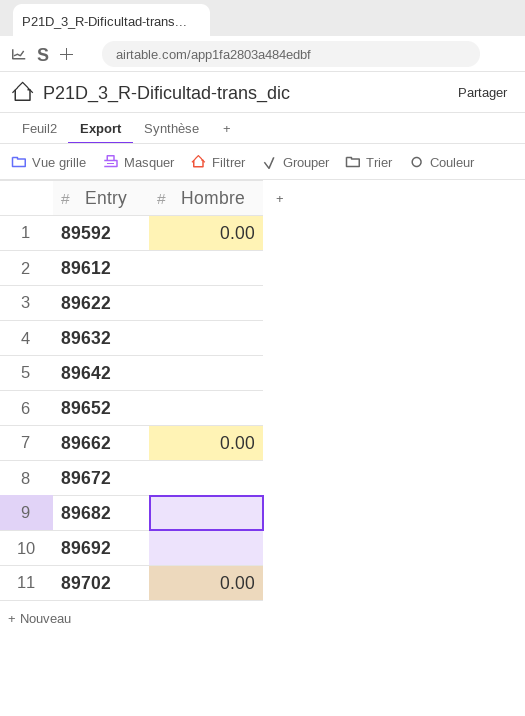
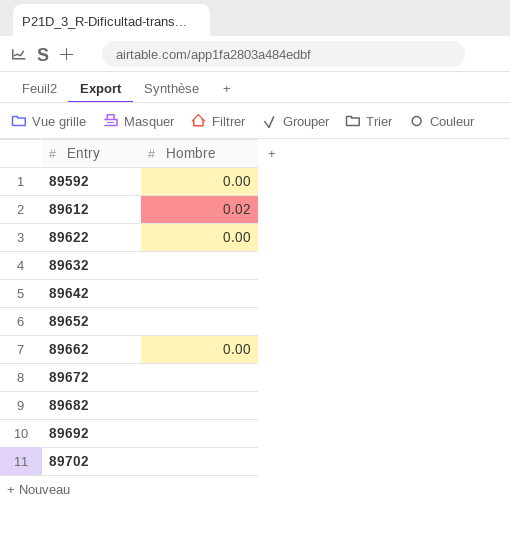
89612 | Hombre: none -> 0.02
89622 | Hombre: none -> 0.00
89702 | Hombre: 0.00 -> none

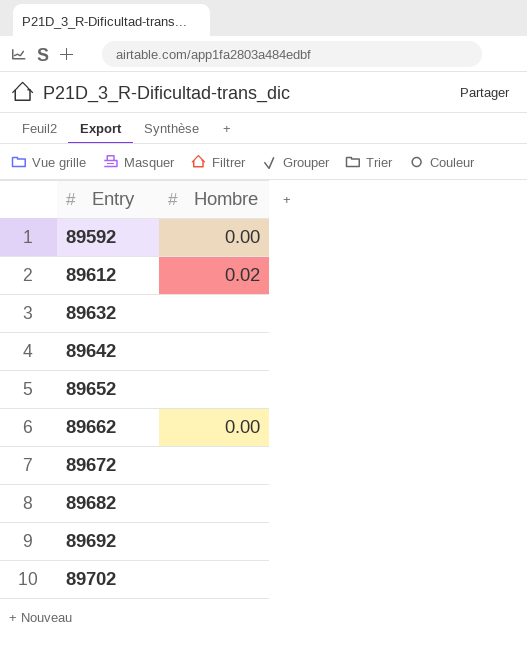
row 89622: 0.00 -> none

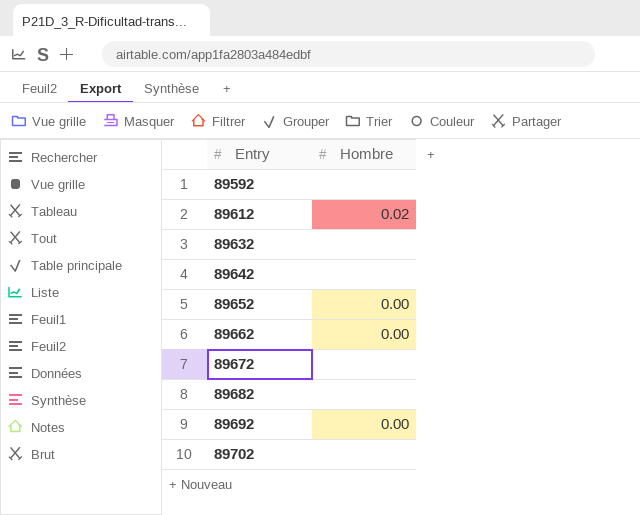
89592 | Hombre: 0.00 -> none
89652 | Hombre: none -> 0.00
89692 | Hombre: none -> 0.00

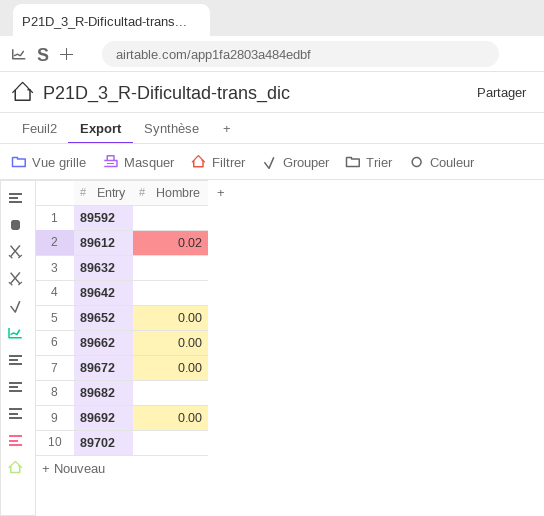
89672 | Hombre: none -> 0.00

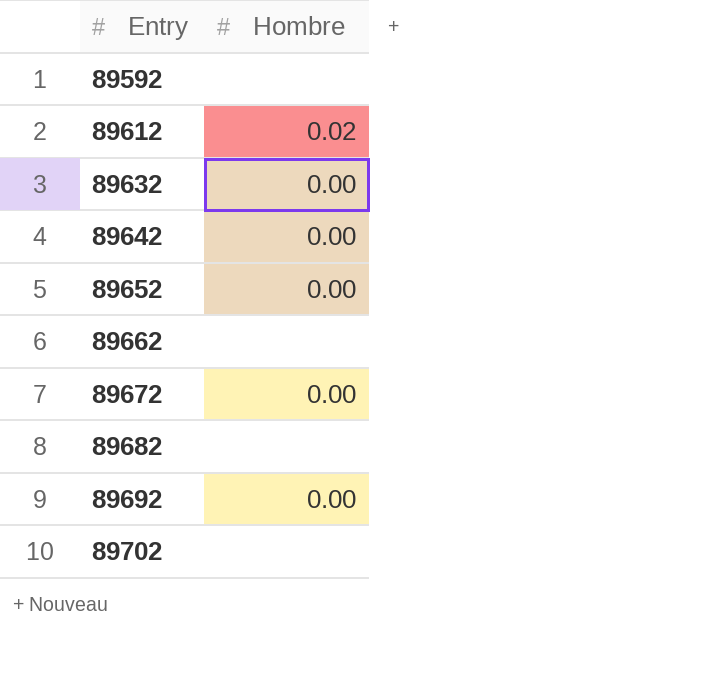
89632 | Hombre: none -> 0.00
89642 | Hombre: none -> 0.00
89662 | Hombre: 0.00 -> none

